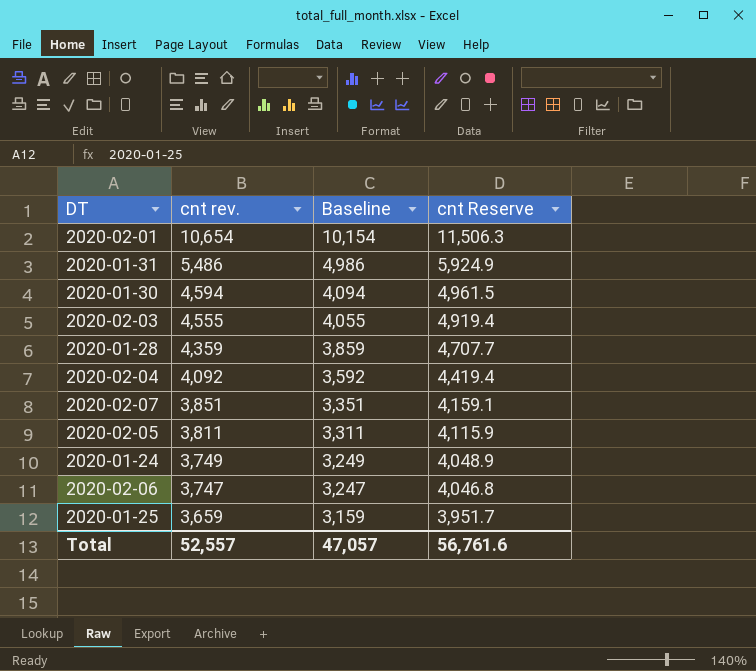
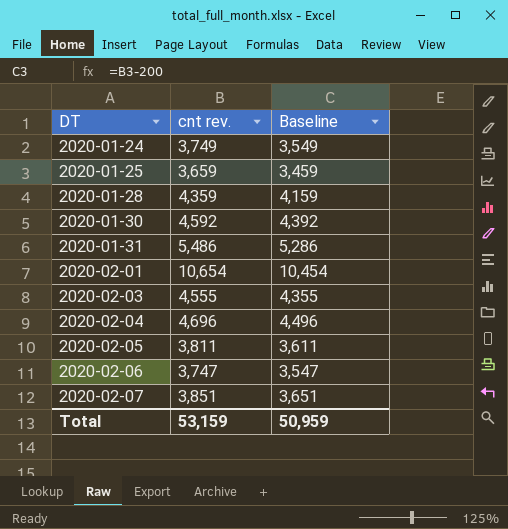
row order: cnt rev. descending -> DT ascending
column cnt Reserve | formula: [cnt rev.] * 1.08 -> none
column Baseline | formula: [cnt rev.] - 500 -> [cnt rev.] - 200
2020-01-30 | cnt rev.: 4,594 -> 4,592
2020-02-04 | cnt rev.: 4,092 -> 4,696
Total | cnt rev.: 52,557 -> 53,159
Total | Baseline: 47,057 -> 50,959

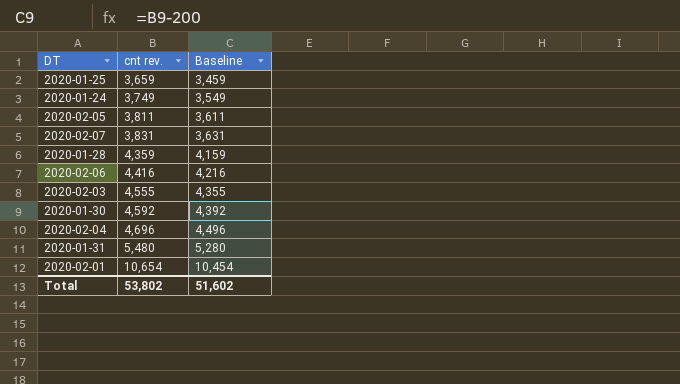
row order: DT ascending -> cnt rev. ascending
2020-02-07 | cnt rev.: 3,851 -> 3,831
2020-02-07 | Baseline: 3,651 -> 3,631
2020-02-06 | cnt rev.: 3,747 -> 4,416
2020-02-06 | Baseline: 3,547 -> 4,216
2020-01-31 | cnt rev.: 5,486 -> 5,480
2020-01-31 | Baseline: 5,286 -> 5,280
Total | cnt rev.: 53,159 -> 53,802
Total | Baseline: 50,959 -> 51,602

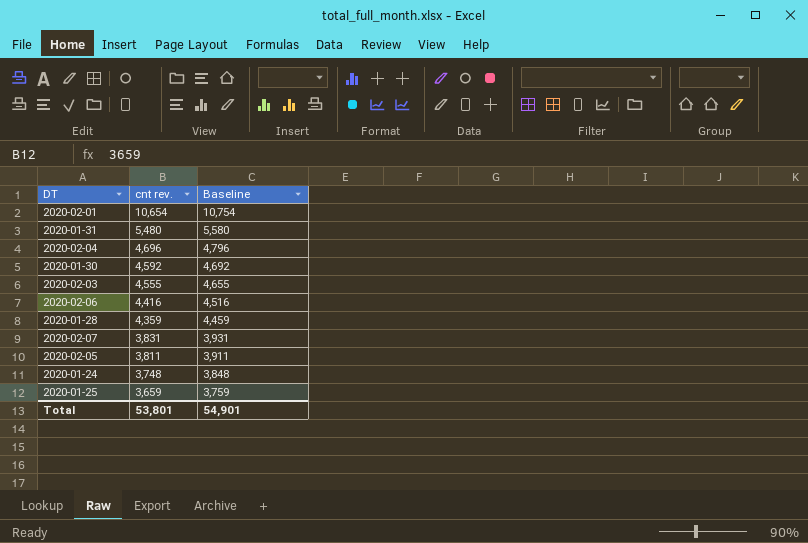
row order: cnt rev. ascending -> cnt rev. descending
column Baseline | formula: [cnt rev.] - 200 -> [cnt rev.] + 100
2020-01-24 | cnt rev.: 3,749 -> 3,748
Total | cnt rev.: 53,802 -> 53,801
Total | Baseline: 51,602 -> 54,901

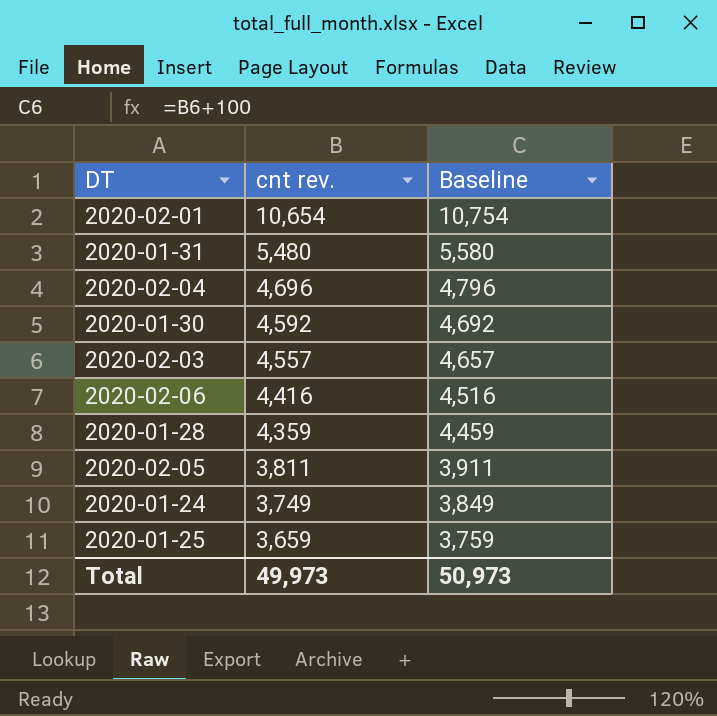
row 2020-02-07: 3,831 | 3,931 -> none
2020-02-03 | cnt rev.: 4,555 -> 4,557
2020-02-03 | Baseline: 4,655 -> 4,657
2020-01-24 | cnt rev.: 3,748 -> 3,749
2020-01-24 | Baseline: 3,848 -> 3,849
Total | cnt rev.: 53,801 -> 49,973
Total | Baseline: 54,901 -> 50,973

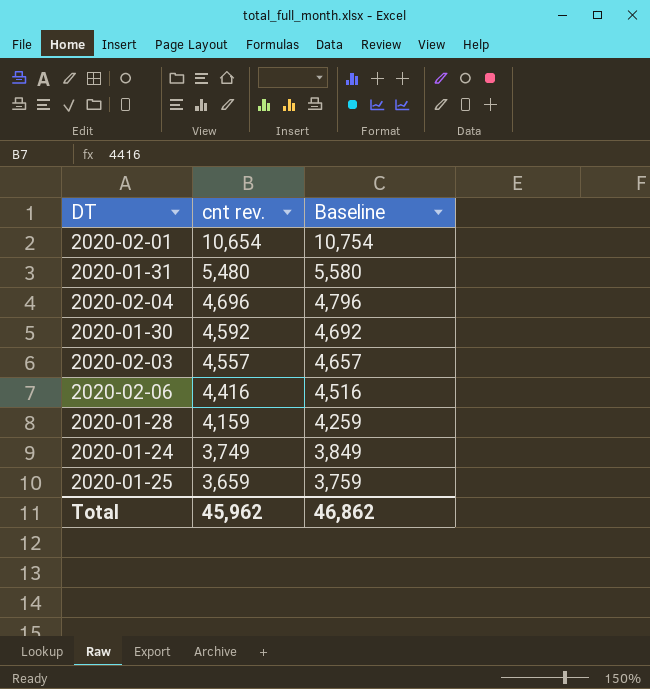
row 2020-02-05: 3,811 | 3,911 -> none
2020-01-28 | cnt rev.: 4,359 -> 4,159
2020-01-28 | Baseline: 4,459 -> 4,259
Total | cnt rev.: 49,973 -> 45,962
Total | Baseline: 50,973 -> 46,862

